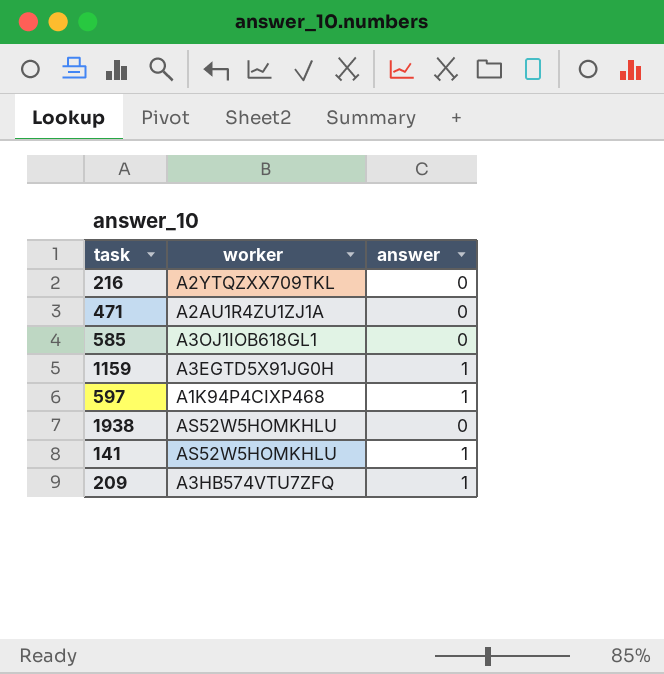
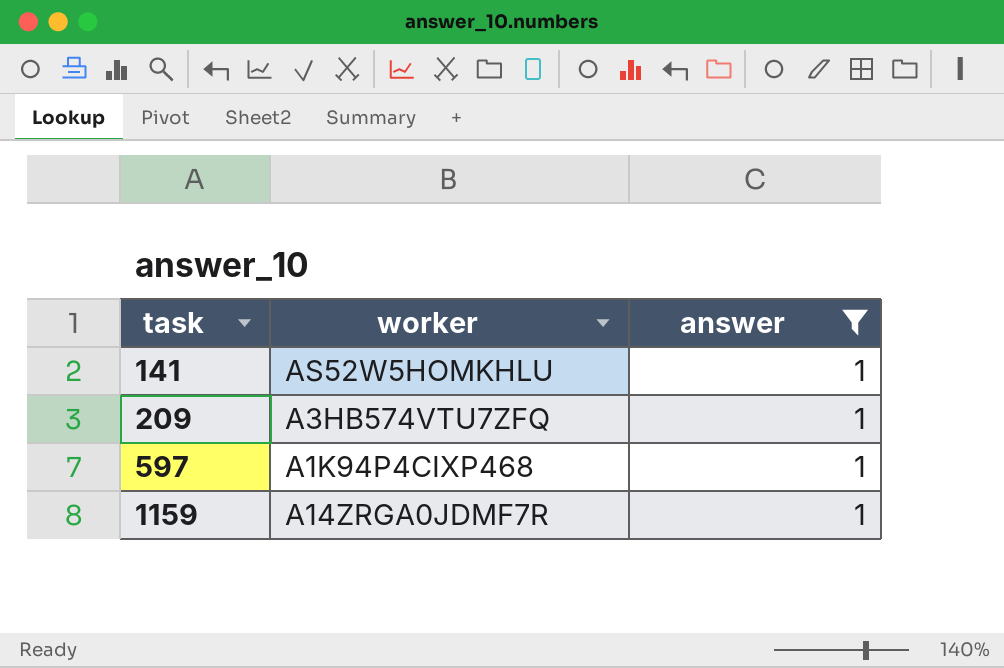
filter: none -> answer = 1
row order: none -> task ascending
1159 | worker: A3EGTD5X91JG0H -> A14ZRGA0JDMF7R

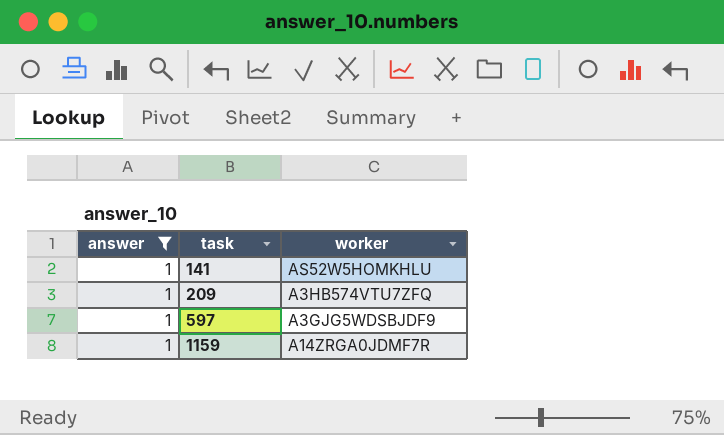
column answer | position: 3 -> 1
597 | worker: A1K94P4CIXP468 -> A3GJG5WDSBJDF9

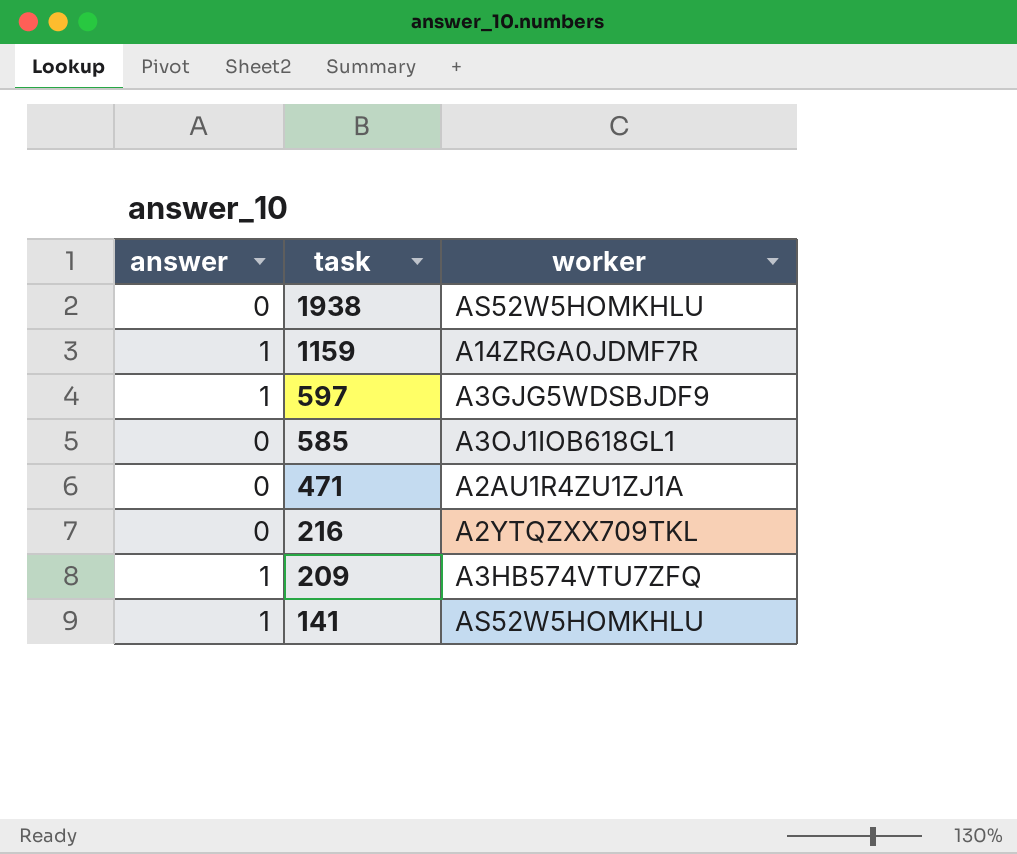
filter: answer = 1 -> none
row order: task ascending -> task descending

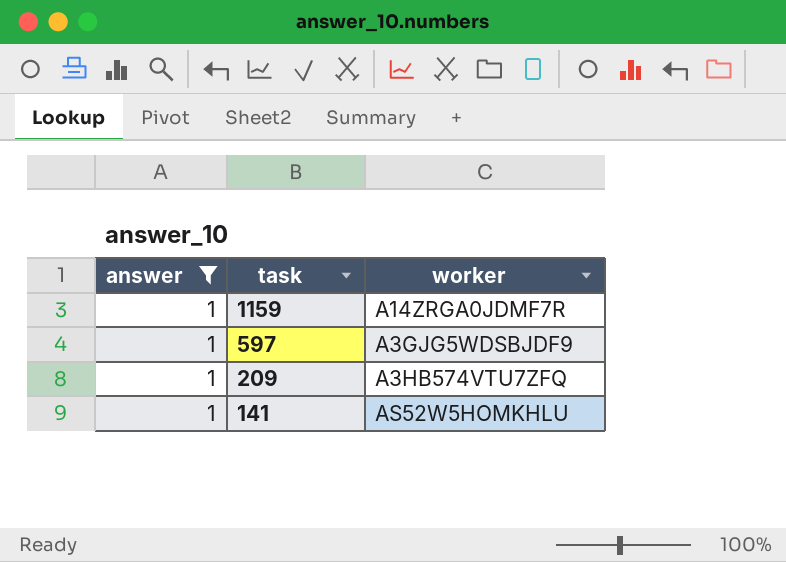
filter: none -> answer = 1

